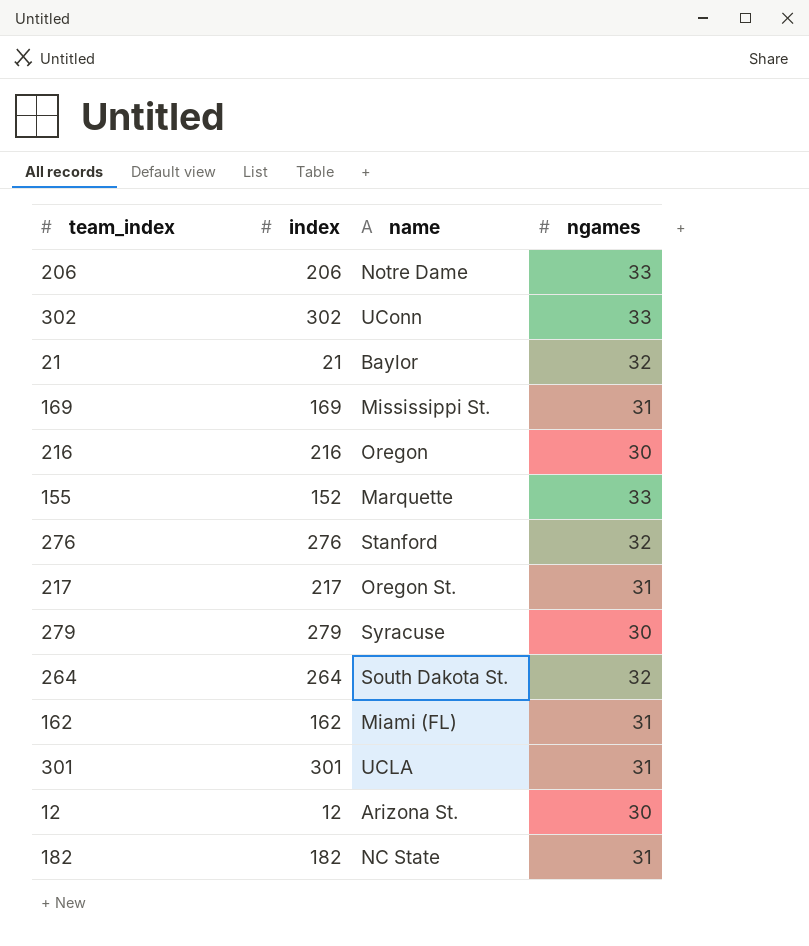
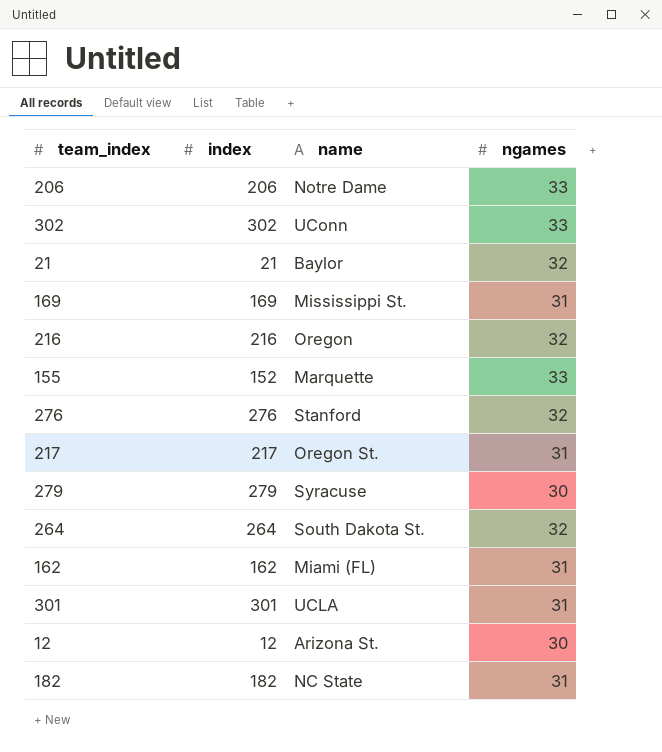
216 | ngames: 30 -> 32

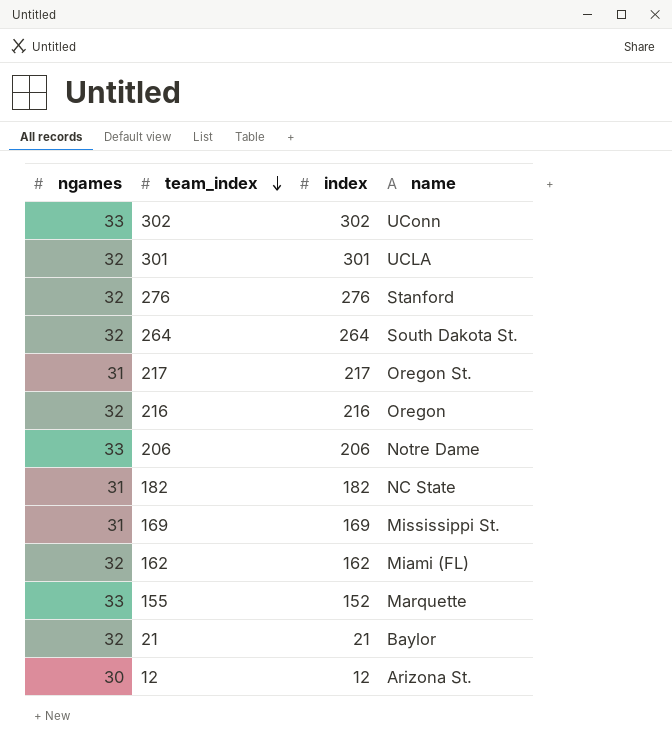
row order: none -> team_index descending
column ngames | position: 4 -> 1
row 279: 279 | Syracuse | 30 -> none
301 | ngames: 31 -> 32
162 | ngames: 31 -> 32

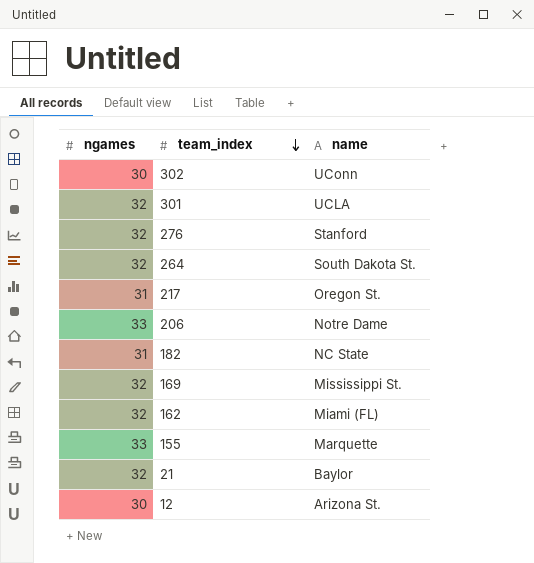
column index | position: 3 -> none
row 216: 32 | 216 | Oregon -> none
302 | ngames: 33 -> 30
169 | ngames: 31 -> 32

